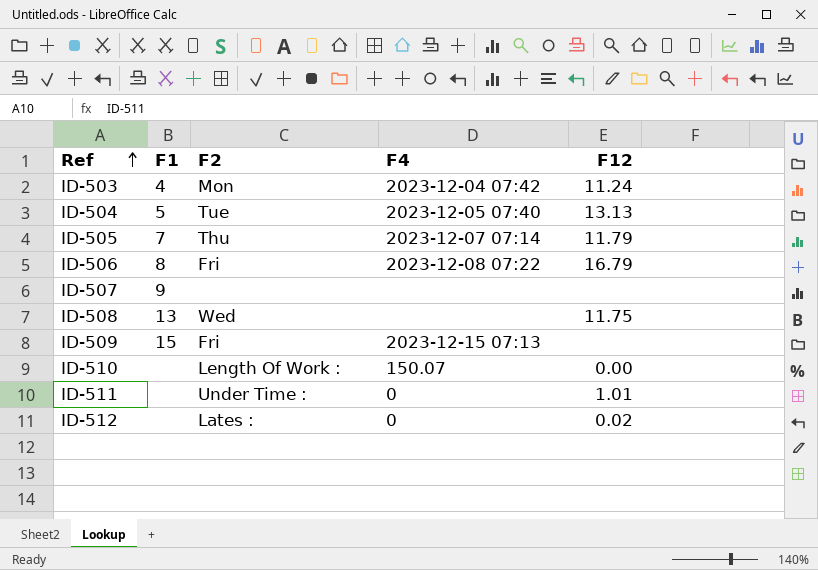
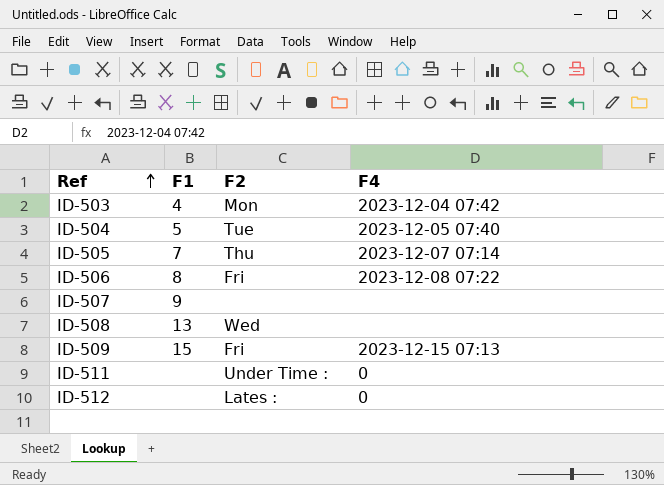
column F12 | position: 5 -> none
row ID-510: none | Length Of Work : | 150.07 | 0.00 -> none

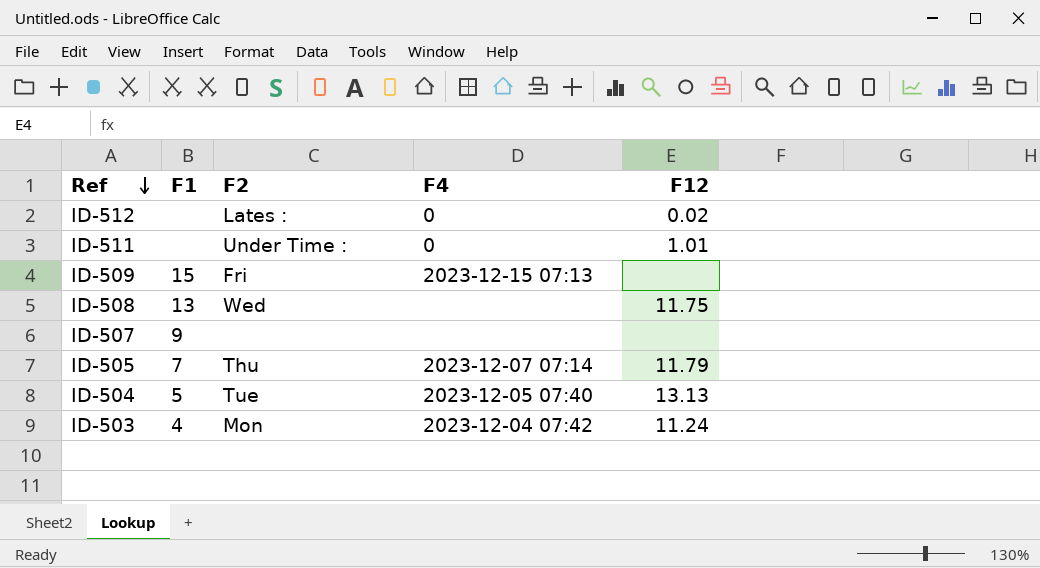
row order: Ref ascending -> Ref descending
column F12 | position: none -> 5
row ID-506: 8 | Fri | 2023-12-08 07:22 -> none

